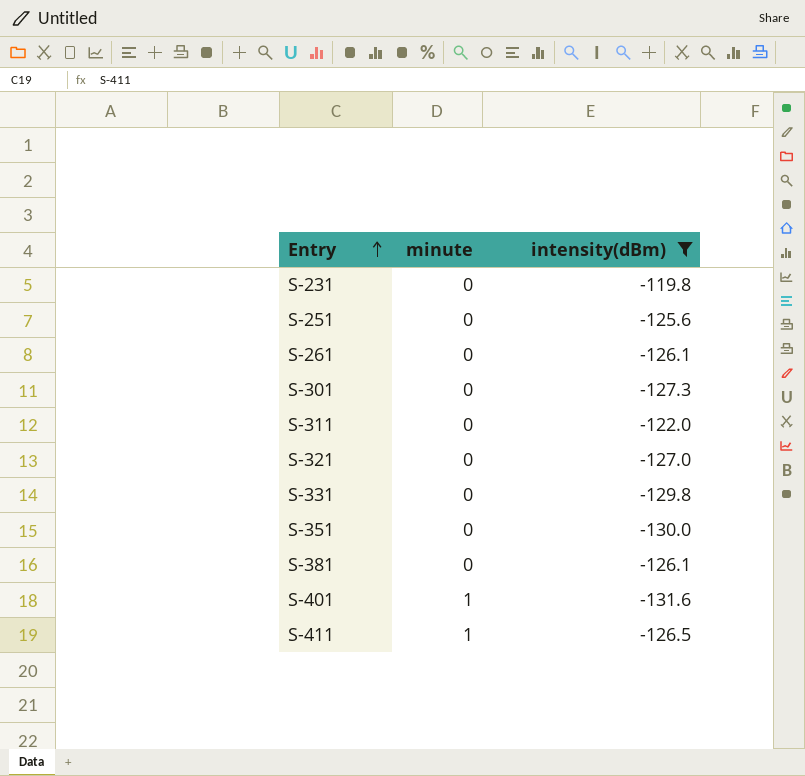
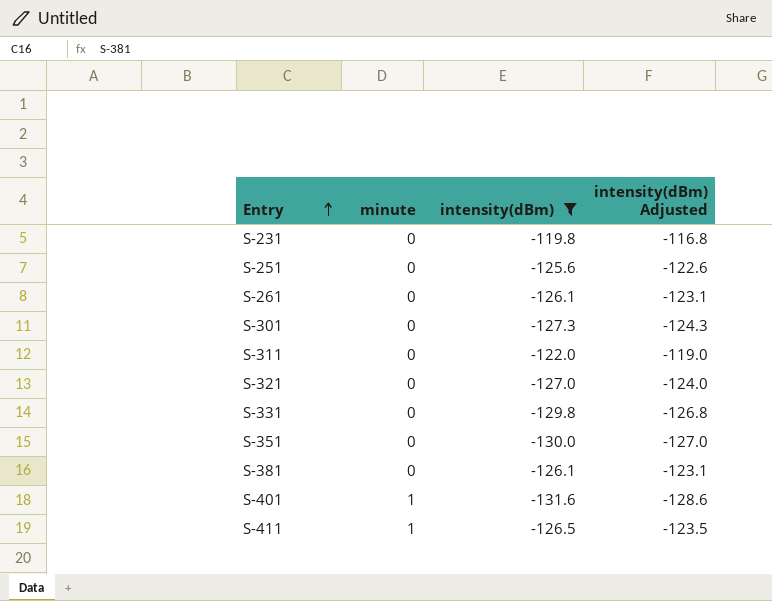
column intensity(dBm) Adjusted | formula: none -> [intensity(dBm)] + 3

